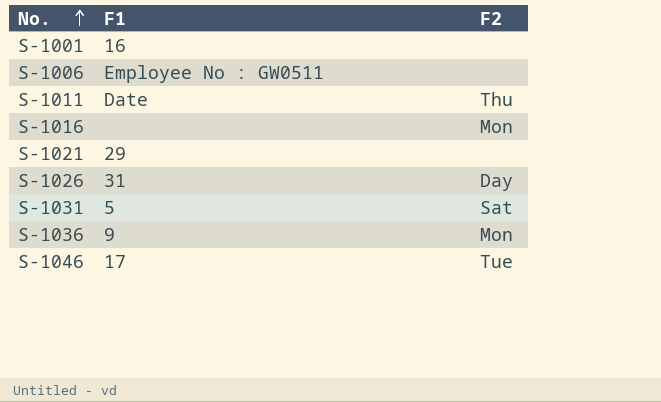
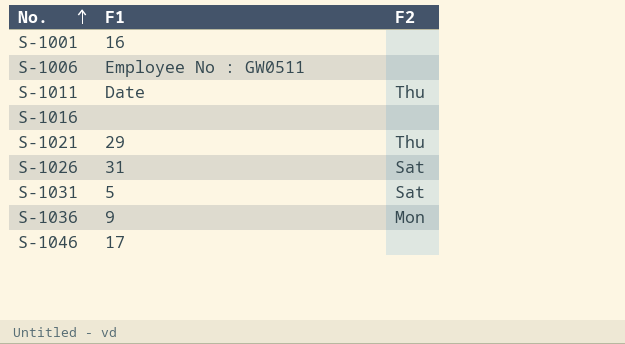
S-1016 | F2: Mon -> none
S-1021 | F2: none -> Thu
S-1026 | F2: Day -> Sat
S-1046 | F2: Tue -> none

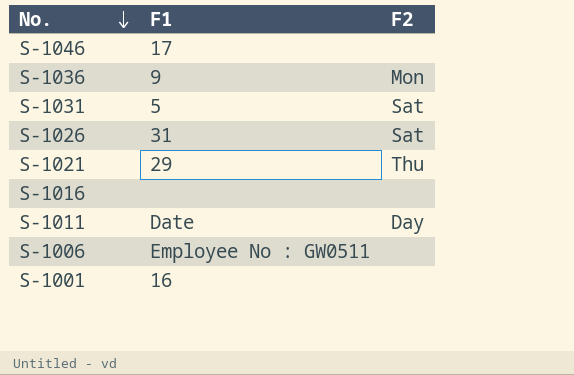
row order: No. ascending -> No. descending
S-1011 | F2: Thu -> Day

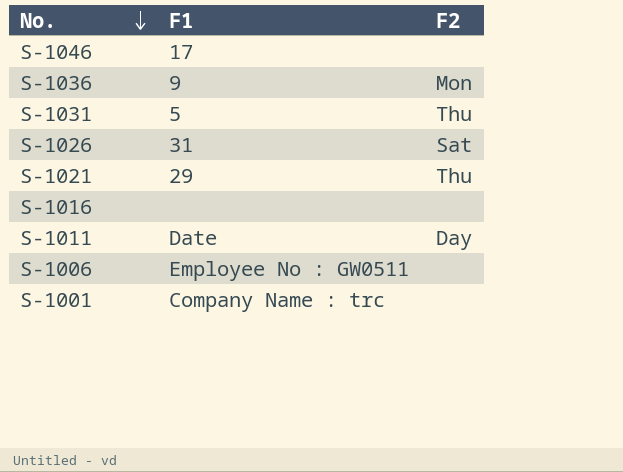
S-1031 | F2: Sat -> Thu
S-1001 | F1: 16 -> Company Name : trc

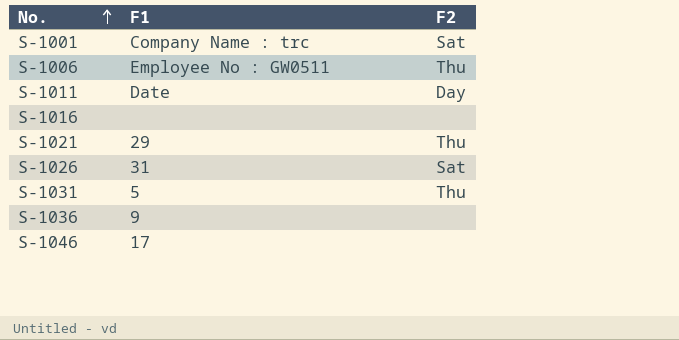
row order: No. descending -> No. ascending
S-1001 | F2: none -> Sat
S-1006 | F2: none -> Thu
S-1036 | F2: Mon -> none

